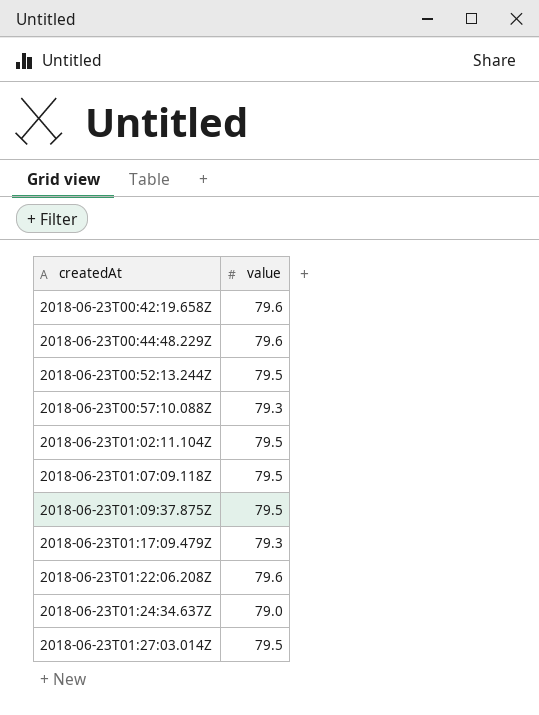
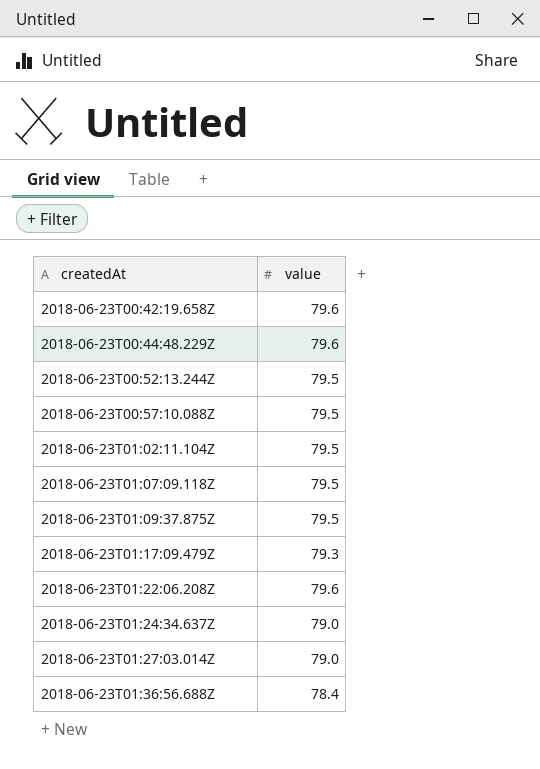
2018-06-23T00:57:10.088Z | value: 79.3 -> 79.5
2018-06-23T01:27:03.014Z | value: 79.5 -> 79.0
row 2018-06-23T01:36:56.688Z: none -> 78.4

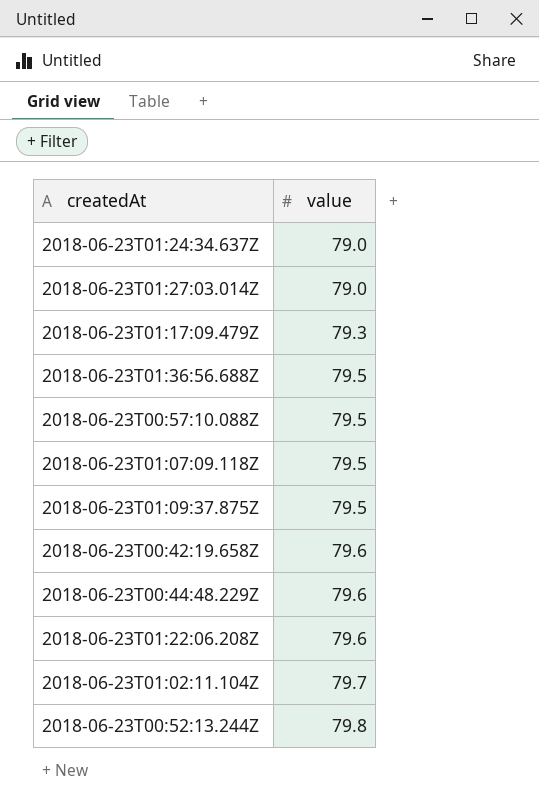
row order: createdAt ascending -> value ascending
2018-06-23T01:36:56.688Z | value: 78.4 -> 79.5
2018-06-23T01:02:11.104Z | value: 79.5 -> 79.7
2018-06-23T00:52:13.244Z | value: 79.5 -> 79.8

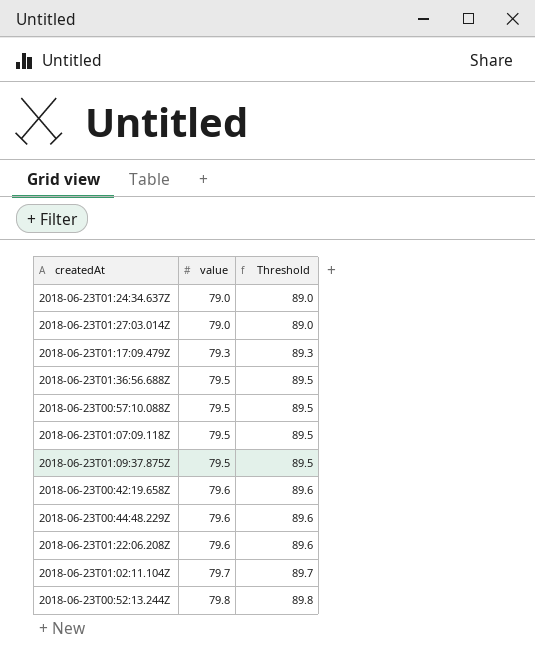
column Threshold | formula: none -> [value] + 10

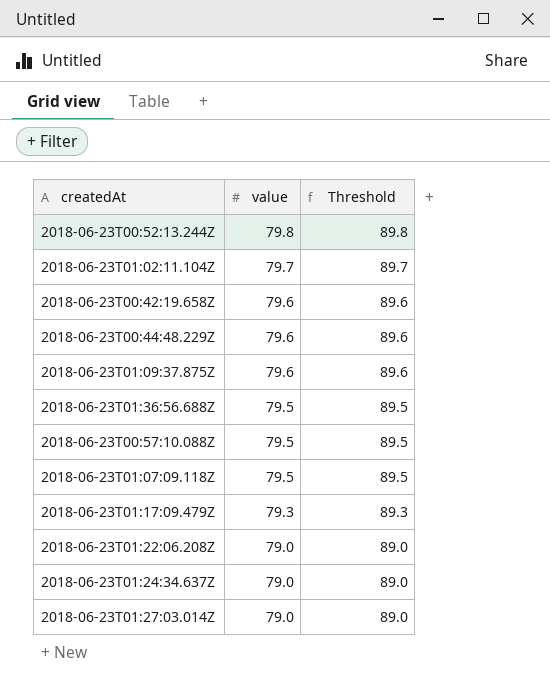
row order: value ascending -> value descending
2018-06-23T01:09:37.875Z | value: 79.5 -> 79.6
2018-06-23T01:09:37.875Z | Threshold: 89.5 -> 89.6
2018-06-23T01:22:06.208Z | value: 79.6 -> 79.0
2018-06-23T01:22:06.208Z | Threshold: 89.6 -> 89.0

